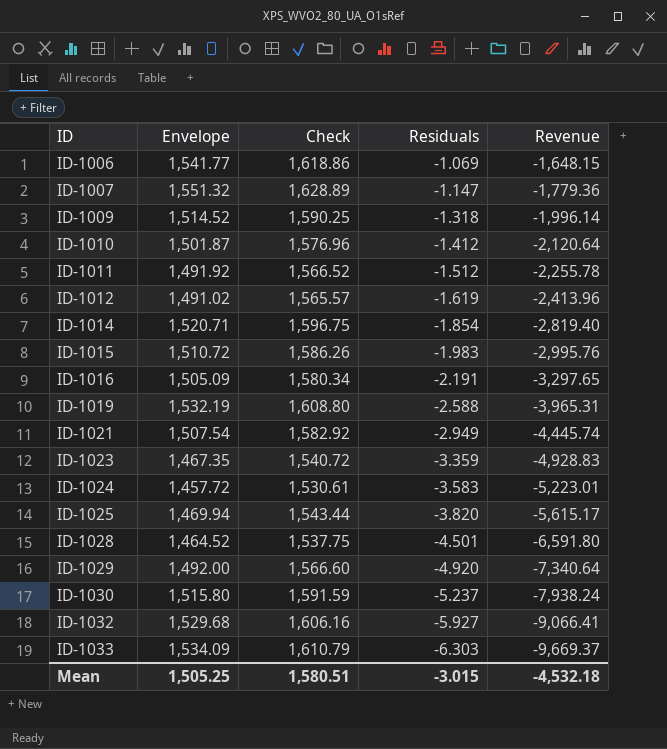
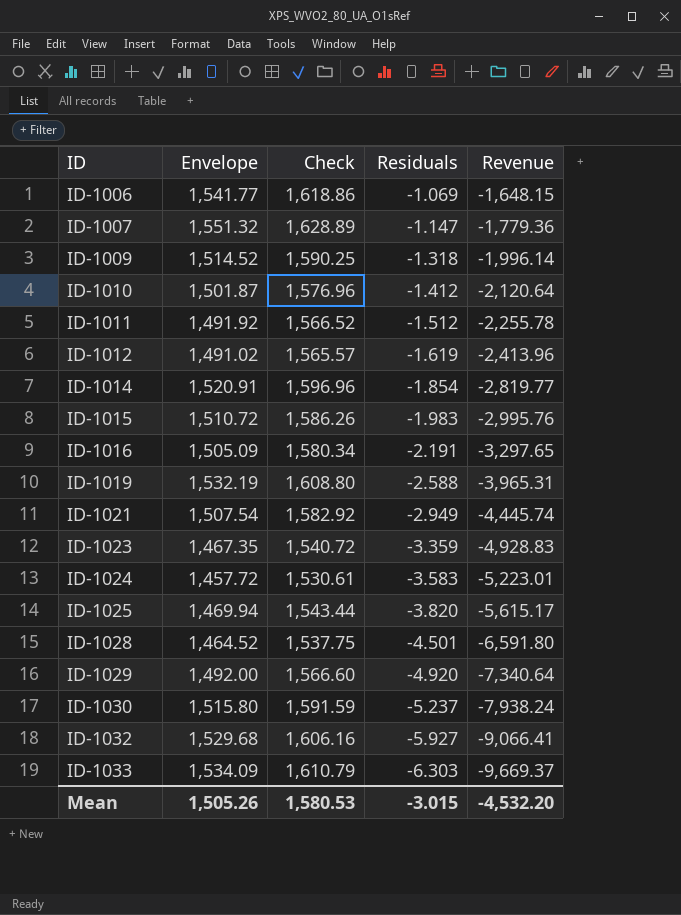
ID-1014 | Envelope: 1,520.71 -> 1,520.91
ID-1014 | Check: 1,596.75 -> 1,596.96
ID-1014 | Revenue: -2,819.40 -> -2,819.77
Mean | Envelope: 1,505.25 -> 1,505.26
Mean | Check: 1,580.51 -> 1,580.53
Mean | Revenue: -4,532.18 -> -4,532.20

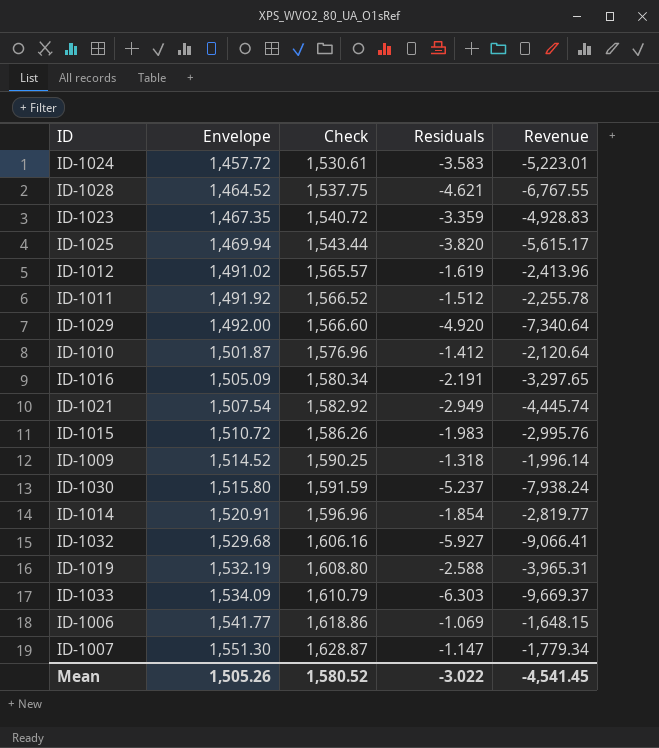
row order: ID ascending -> Envelope ascending
ID-1028 | Residuals: -4.501 -> -4.621
ID-1028 | Revenue: -6,591.80 -> -6,767.55
ID-1007 | Envelope: 1,551.32 -> 1,551.30
ID-1007 | Check: 1,628.89 -> 1,628.87
ID-1007 | Revenue: -1,779.36 -> -1,779.34
Mean | Check: 1,580.53 -> 1,580.52
Mean | Residuals: -3.015 -> -3.022
Mean | Revenue: -4,532.20 -> -4,541.45

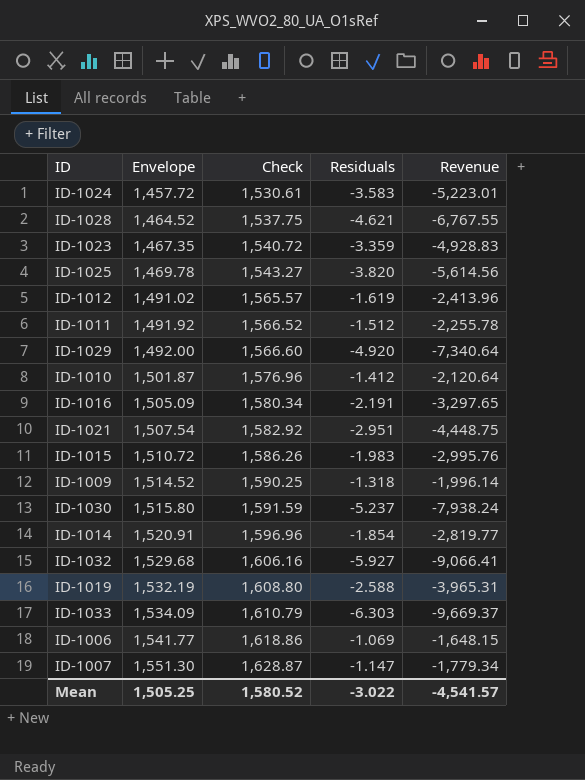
ID-1025 | Envelope: 1,469.94 -> 1,469.78
ID-1025 | Check: 1,543.44 -> 1,543.27
ID-1025 | Revenue: -5,615.17 -> -5,614.56
ID-1021 | Residuals: -2.949 -> -2.951
ID-1021 | Revenue: -4,445.74 -> -4,448.75
Mean | Envelope: 1,505.26 -> 1,505.25
Mean | Revenue: -4,541.45 -> -4,541.57

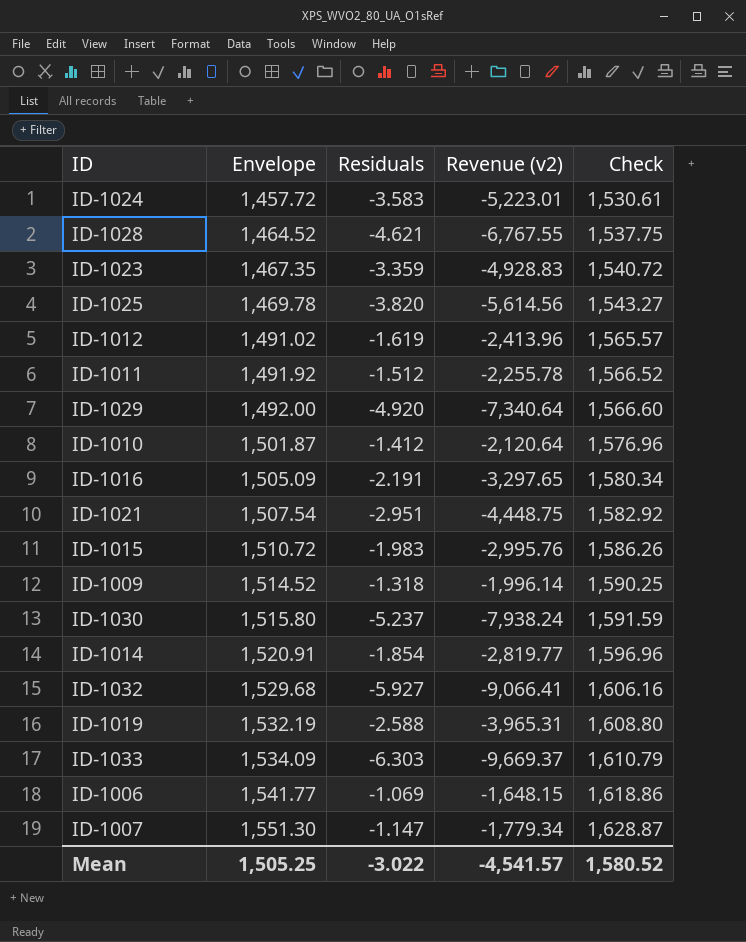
column name: Revenue -> Revenue (v2)
column Check | position: 3 -> 5

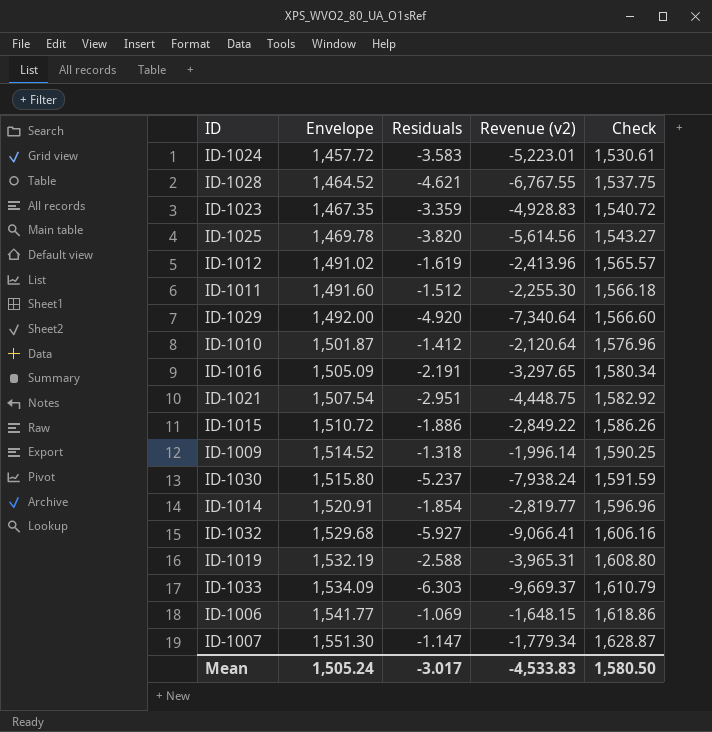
ID-1011 | Envelope: 1,491.92 -> 1,491.60
ID-1011 | Revenue (v2): -2,255.78 -> -2,255.30
ID-1011 | Check: 1,566.52 -> 1,566.18
ID-1015 | Residuals: -1.983 -> -1.886
ID-1015 | Revenue (v2): -2,995.76 -> -2,849.22
Mean | Envelope: 1,505.25 -> 1,505.24
Mean | Residuals: -3.022 -> -3.017
Mean | Revenue (v2): -4,541.57 -> -4,533.83
Mean | Check: 1,580.52 -> 1,580.50

